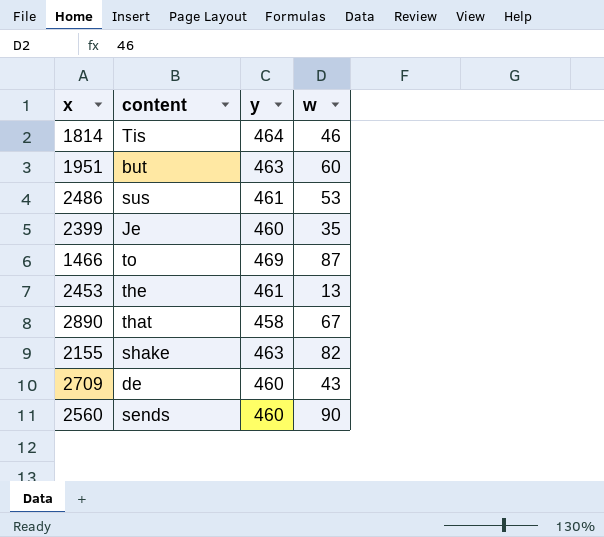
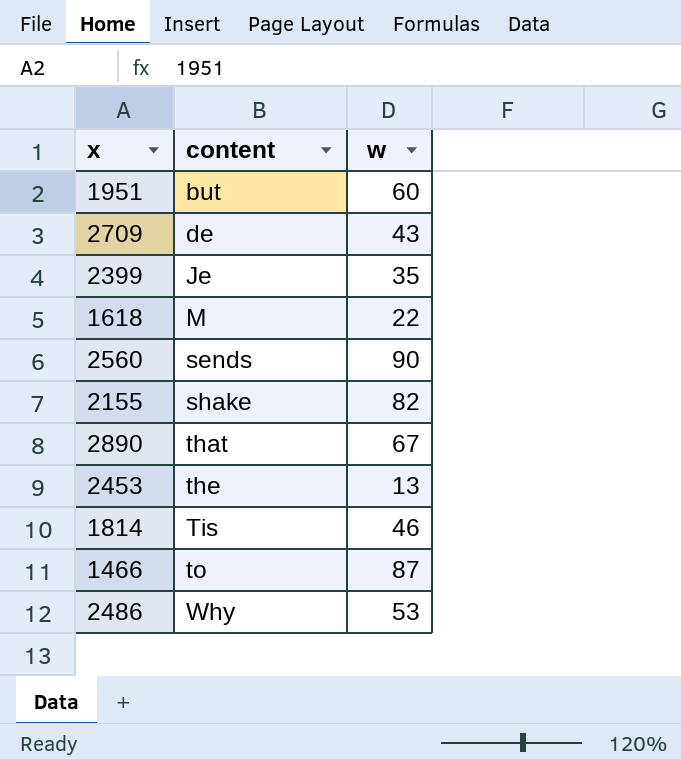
row order: none -> content ascending
column y | position: 3 -> none
row 1618: none -> M | 22
2486 | content: sus -> Why

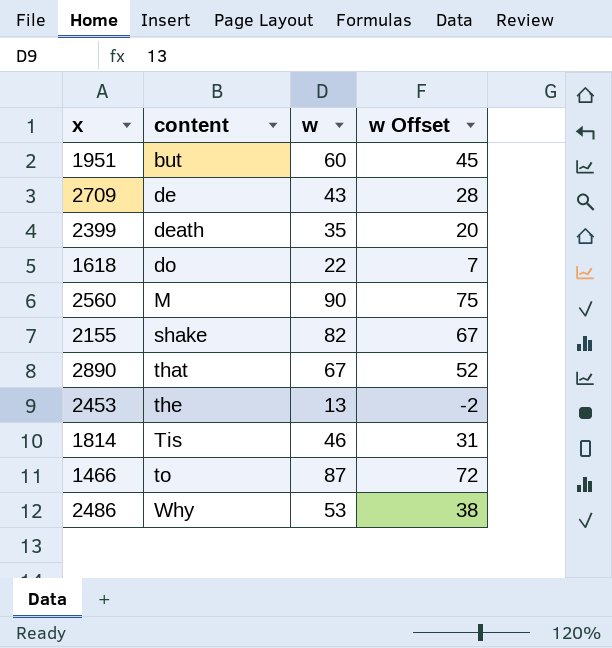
column w Offset | formula: none -> [w] - 15
2399 | content: Je -> death
1618 | content: M -> do
2560 | content: sends -> M

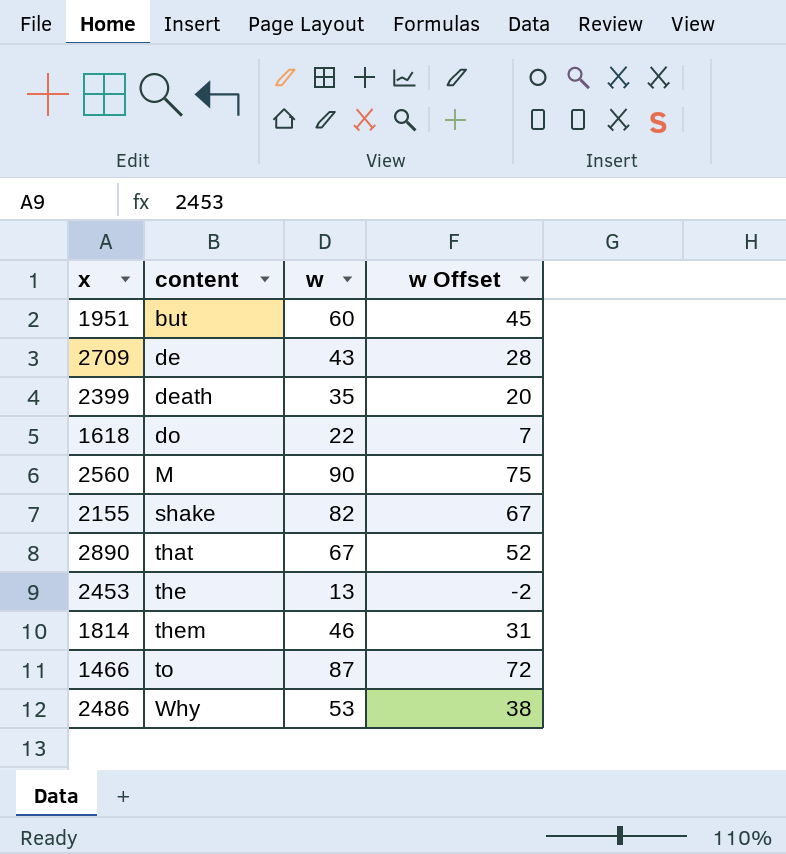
1814 | content: Tis -> them

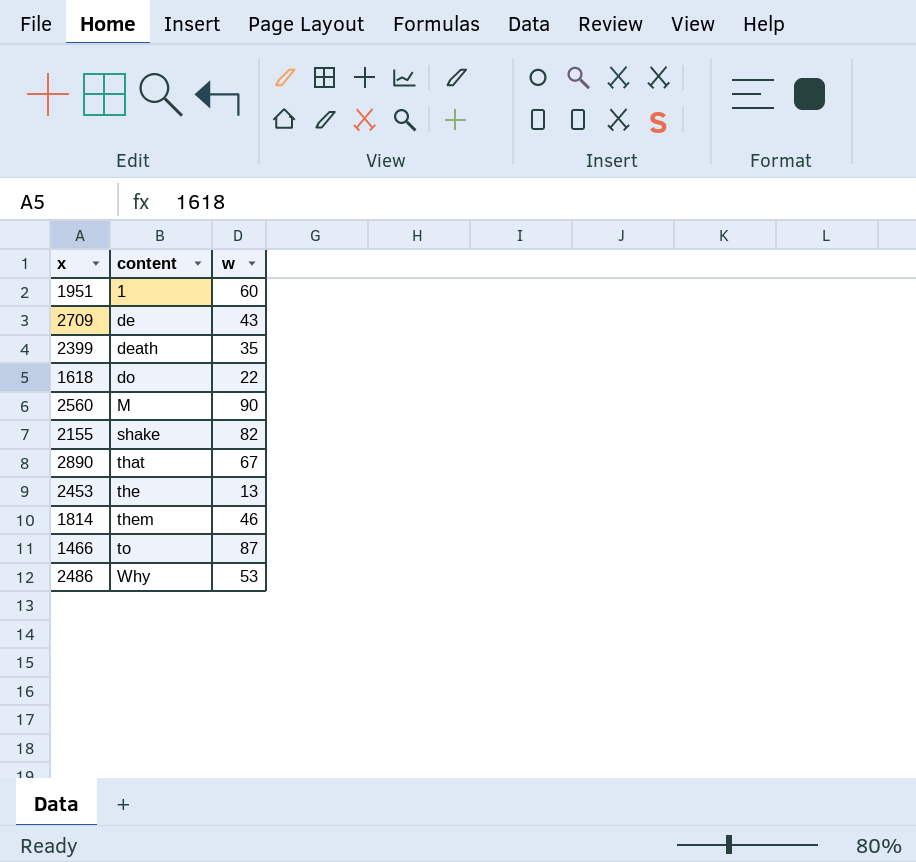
column w Offset | formula: [w] - 15 -> none
1951 | content: but -> 1

